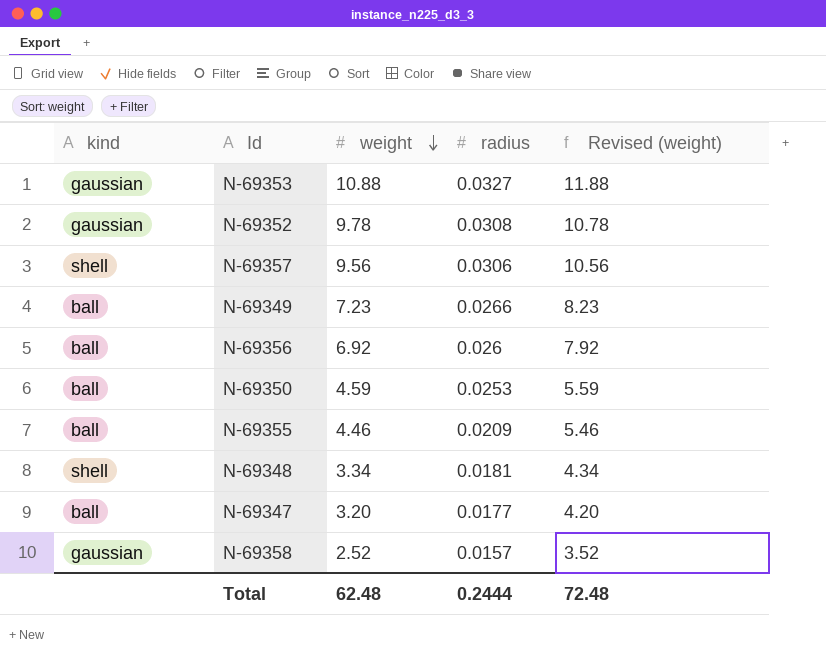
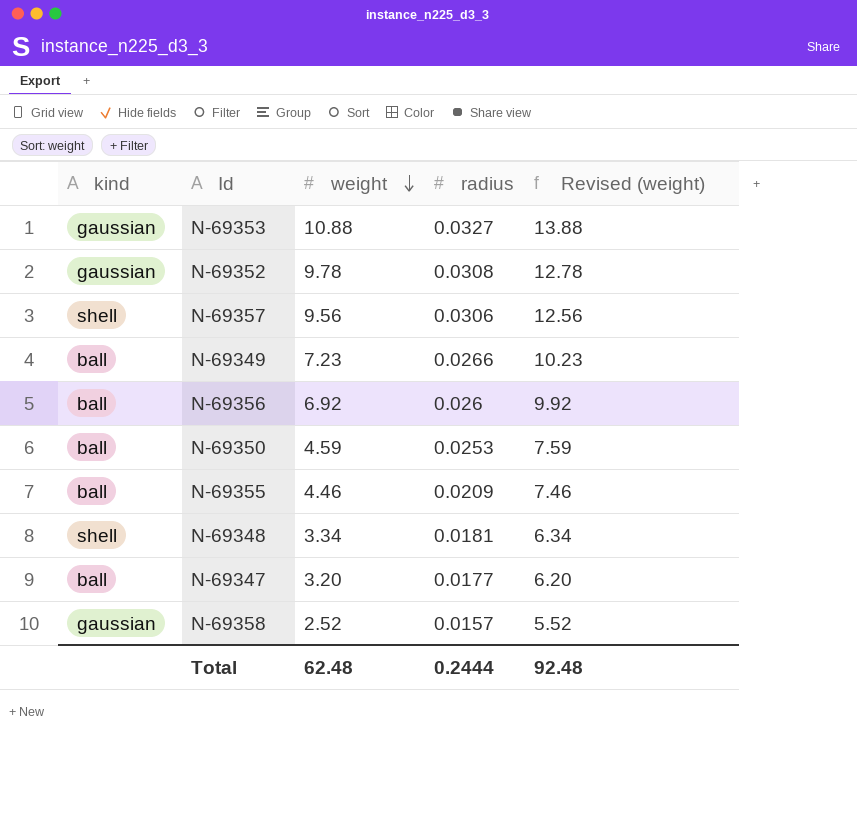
column Revised (weight) | formula: [weight] + 1 -> [weight] + 3
Total | Revised (weight): 72.48 -> 92.48

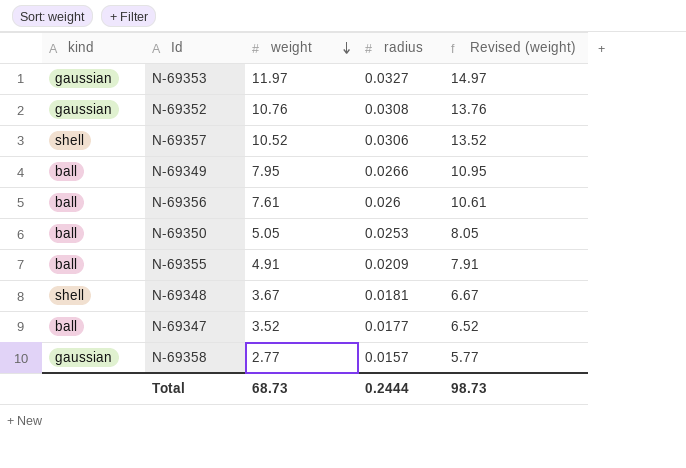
N-69353 | weight: 10.88 -> 11.97
N-69353 | Revised (weight): 13.88 -> 14.97
N-69352 | weight: 9.78 -> 10.76
N-69352 | Revised (weight): 12.78 -> 13.76
N-69357 | weight: 9.56 -> 10.52
N-69357 | Revised (weight): 12.56 -> 13.52
N-69349 | weight: 7.23 -> 7.95
N-69349 | Revised (weight): 10.23 -> 10.95
N-69356 | weight: 6.92 -> 7.61
N-69356 | Revised (weight): 9.92 -> 10.61
N-69350 | weight: 4.59 -> 5.05
N-69350 | Revised (weight): 7.59 -> 8.05
N-69355 | weight: 4.46 -> 4.91
N-69355 | Revised (weight): 7.46 -> 7.91
N-69348 | weight: 3.34 -> 3.67
N-69348 | Revised (weight): 6.34 -> 6.67
N-69347 | weight: 3.20 -> 3.52
N-69347 | Revised (weight): 6.20 -> 6.52
N-69358 | weight: 2.52 -> 2.77
N-69358 | Revised (weight): 5.52 -> 5.77
Total | weight: 62.48 -> 68.73
Total | Revised (weight): 92.48 -> 98.73

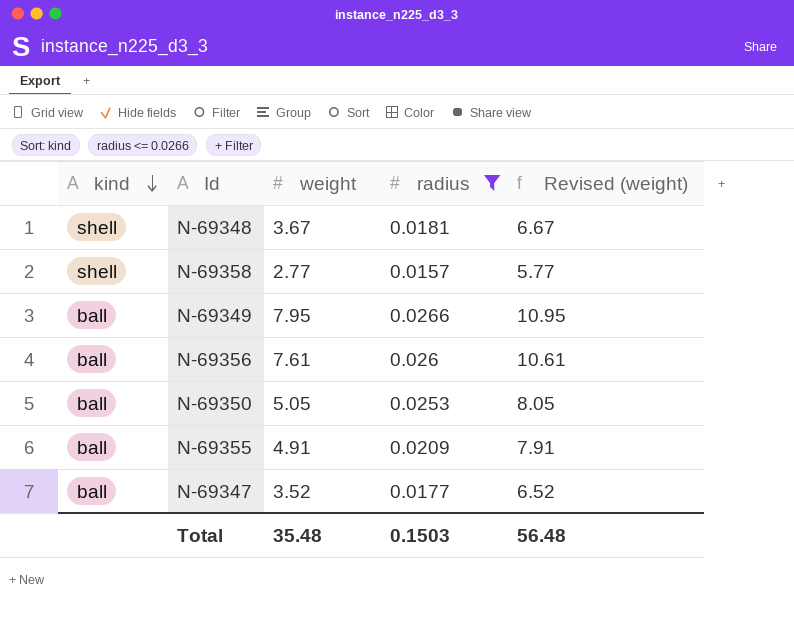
filter: none -> radius <= 0.0266
row order: weight descending -> kind descending
N-69358 | kind: gaussian -> shell
Total | weight: 68.73 -> 35.48
Total | radius: 0.2444 -> 0.1503
Total | Revised (weight): 98.73 -> 56.48

